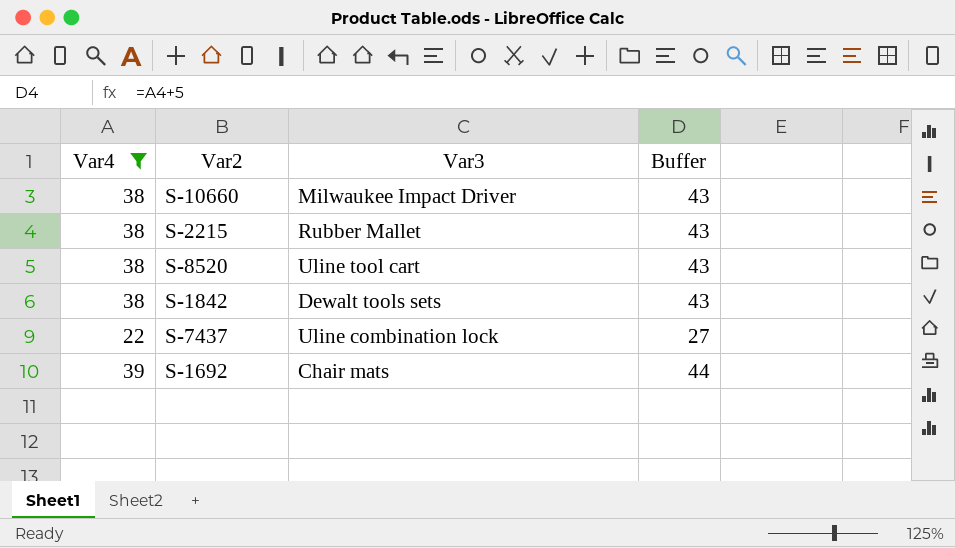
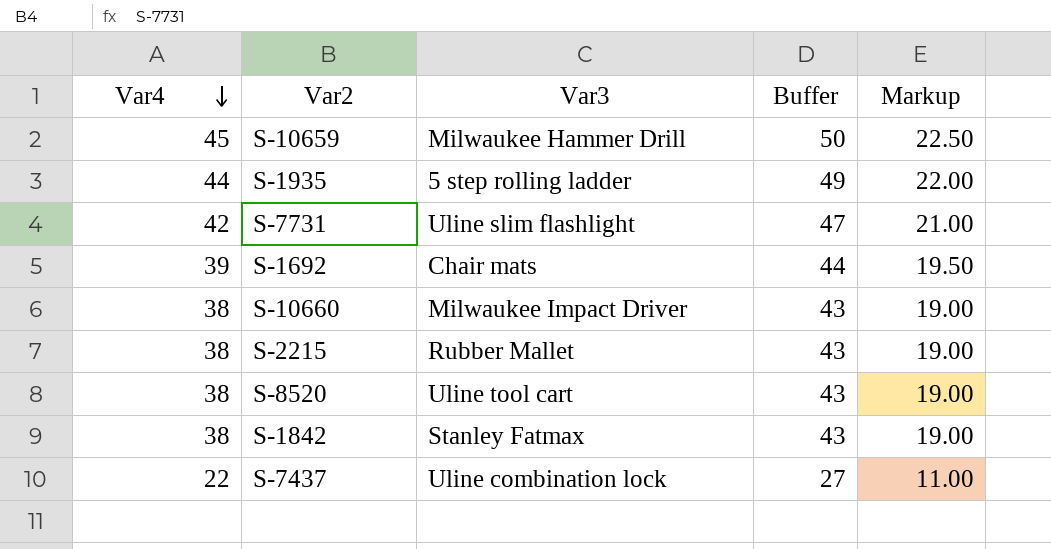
filter: Var4 <= 39 -> none
row order: none -> Var4 descending
column Markup | formula: none -> [Var4] * 0.5
S-1842 | Var3: Dewalt tools sets -> Stanley Fatmax

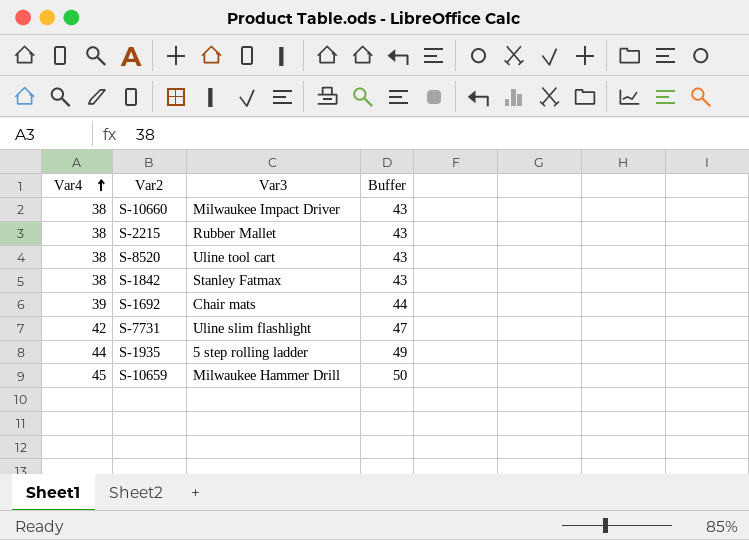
row order: Var4 descending -> Var4 ascending
column Markup | formula: [Var4] * 0.5 -> none
row S-7437: 22 | Uline combination lock | 27 | 11.00 -> none

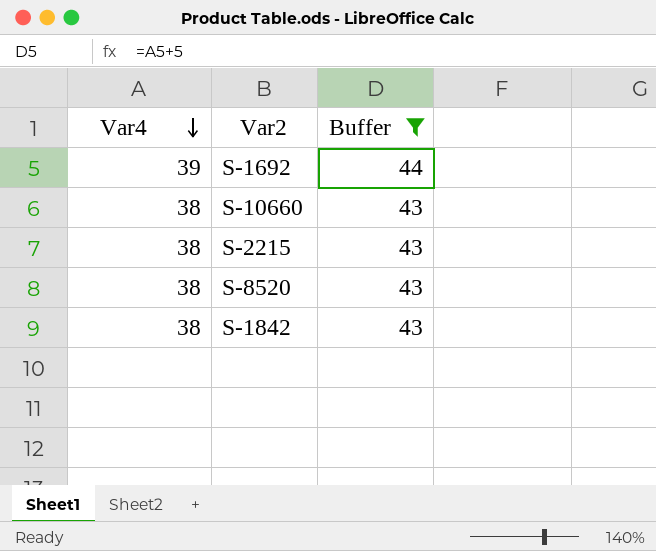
filter: none -> Buffer <= 44
row order: Var4 ascending -> Var4 descending
column Var3 | position: 3 -> none

